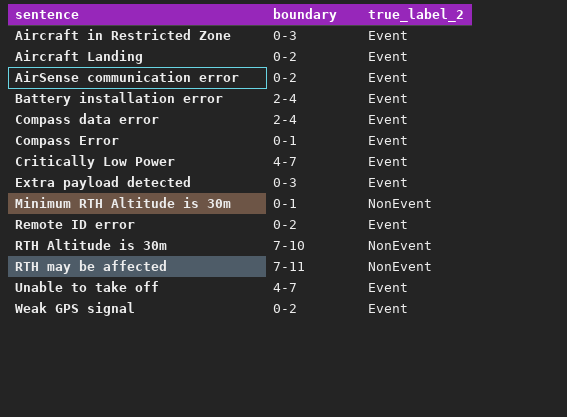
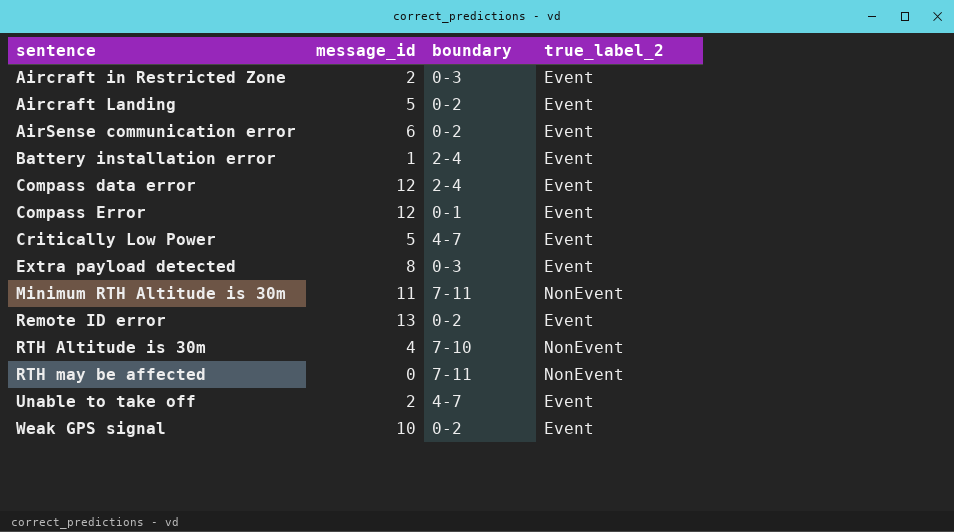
column message_id | position: none -> 2
Minimum RTH Altitude is 30m | boundary: 0-1 -> 7-11

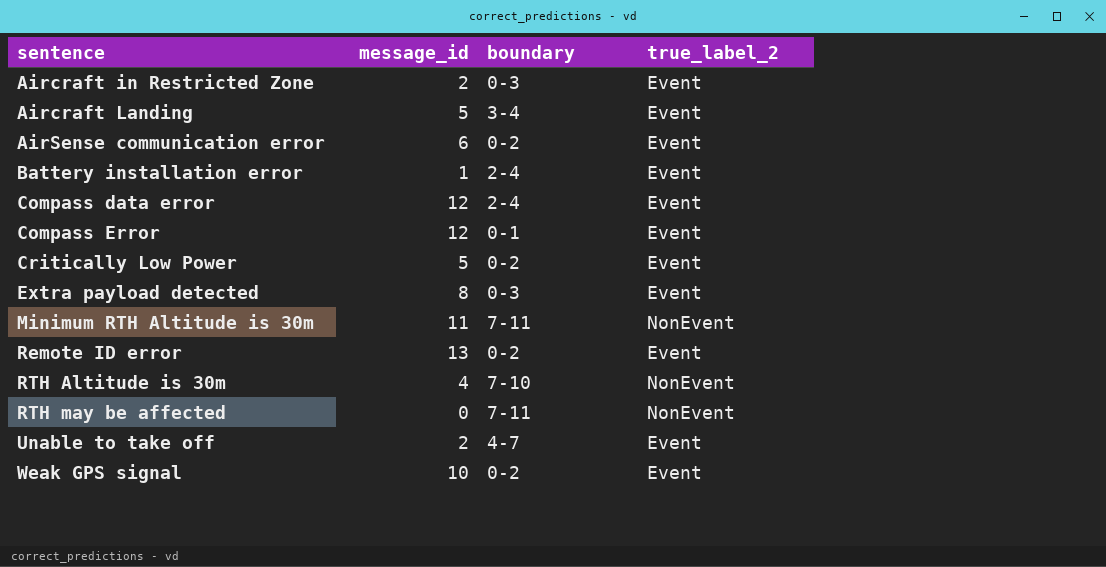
Aircraft Landing | boundary: 0-2 -> 3-4
Critically Low Power | boundary: 4-7 -> 0-2

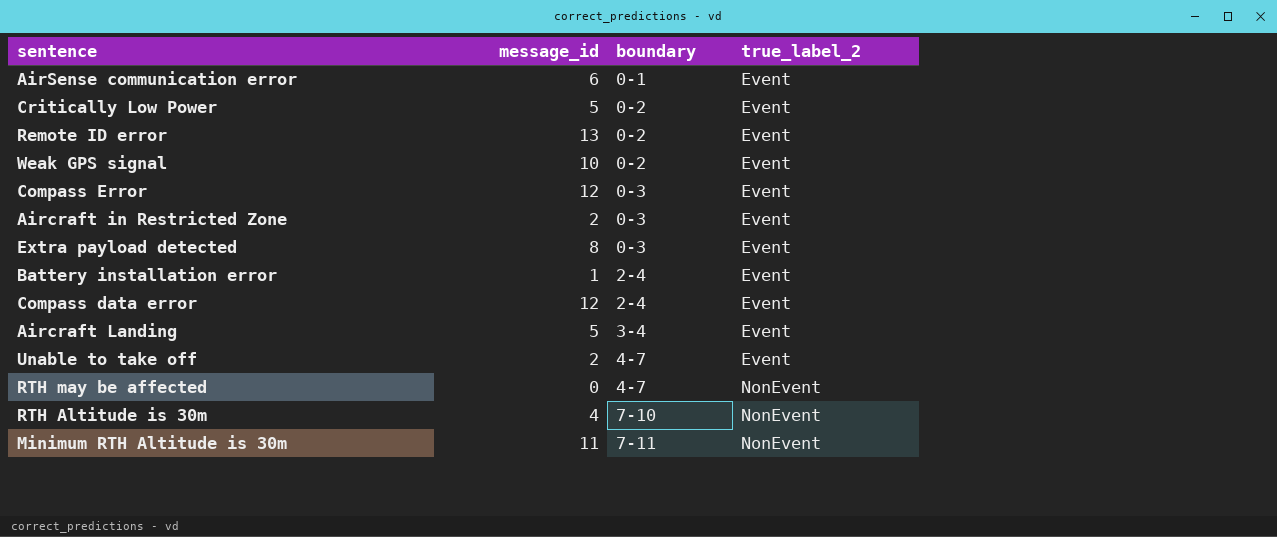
row order: sentence ascending -> boundary ascending
AirSense communication error | boundary: 0-2 -> 0-1
Compass Error | boundary: 0-1 -> 0-3
RTH may be affected | boundary: 7-11 -> 4-7

